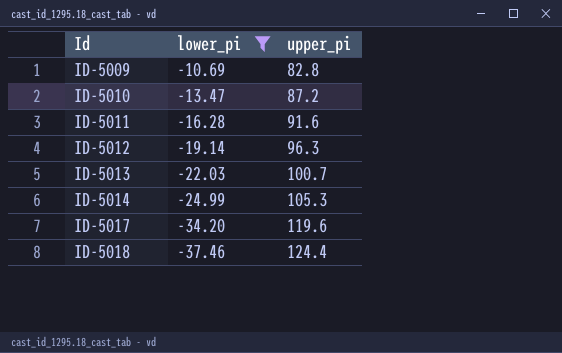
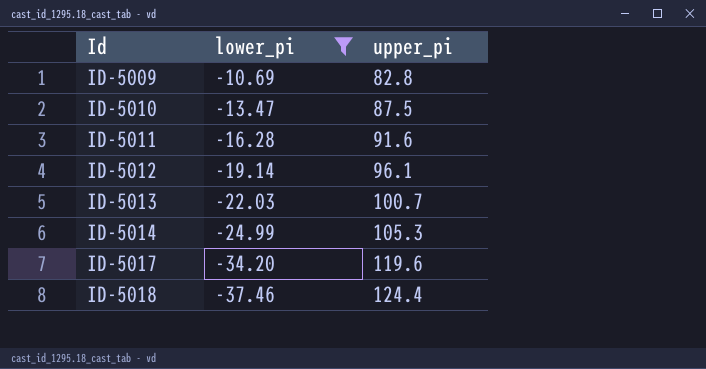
ID-5010 | upper_pi: 87.2 -> 87.5
ID-5012 | upper_pi: 96.3 -> 96.1

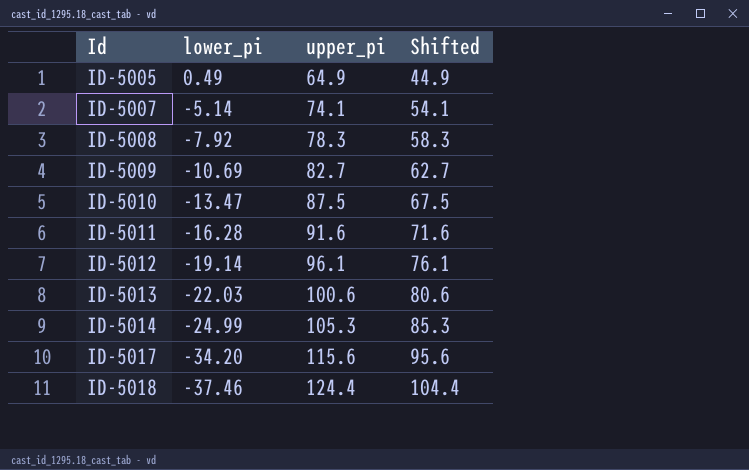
filter: lower_pi <= -10.69 -> none
column Shifted | formula: none -> [upper_pi] - 20
ID-5009 | upper_pi: 82.8 -> 82.7
ID-5013 | upper_pi: 100.7 -> 100.6
ID-5017 | upper_pi: 119.6 -> 115.6

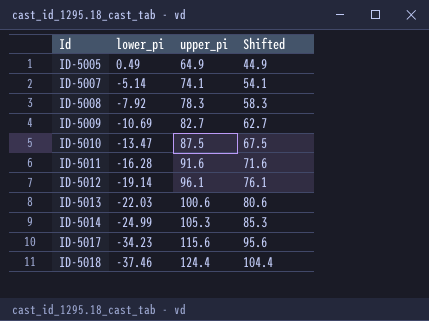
ID-5017 | lower_pi: -34.20 -> -34.23

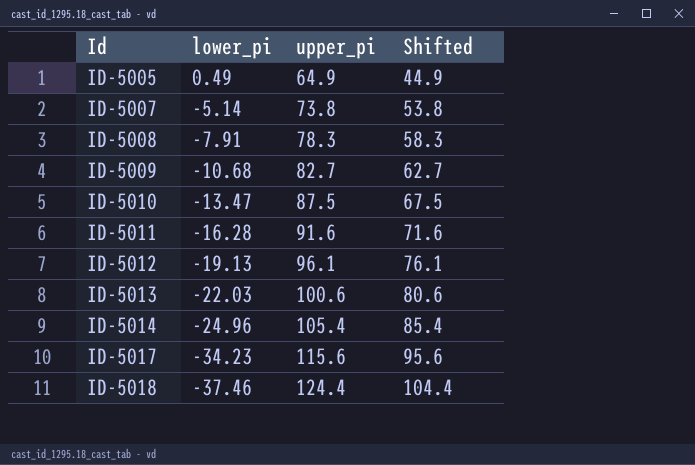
ID-5007 | upper_pi: 74.1 -> 73.8
ID-5007 | Shifted: 54.1 -> 53.8
ID-5008 | lower_pi: -7.92 -> -7.91
ID-5009 | lower_pi: -10.69 -> -10.68
ID-5012 | lower_pi: -19.14 -> -19.13
ID-5014 | lower_pi: -24.99 -> -24.96
ID-5014 | upper_pi: 105.3 -> 105.4
ID-5014 | Shifted: 85.3 -> 85.4

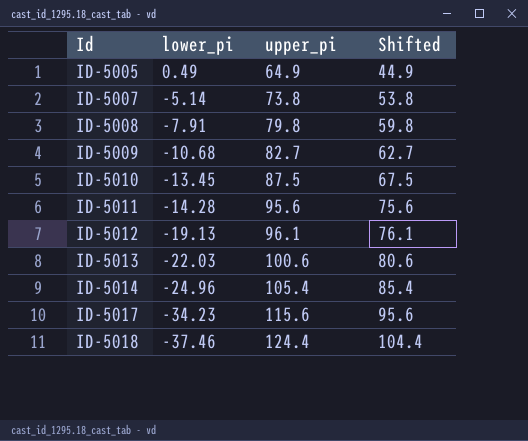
ID-5008 | upper_pi: 78.3 -> 79.8
ID-5008 | Shifted: 58.3 -> 59.8
ID-5010 | lower_pi: -13.47 -> -13.45
ID-5011 | lower_pi: -16.28 -> -14.28
ID-5011 | upper_pi: 91.6 -> 95.6
ID-5011 | Shifted: 71.6 -> 75.6

